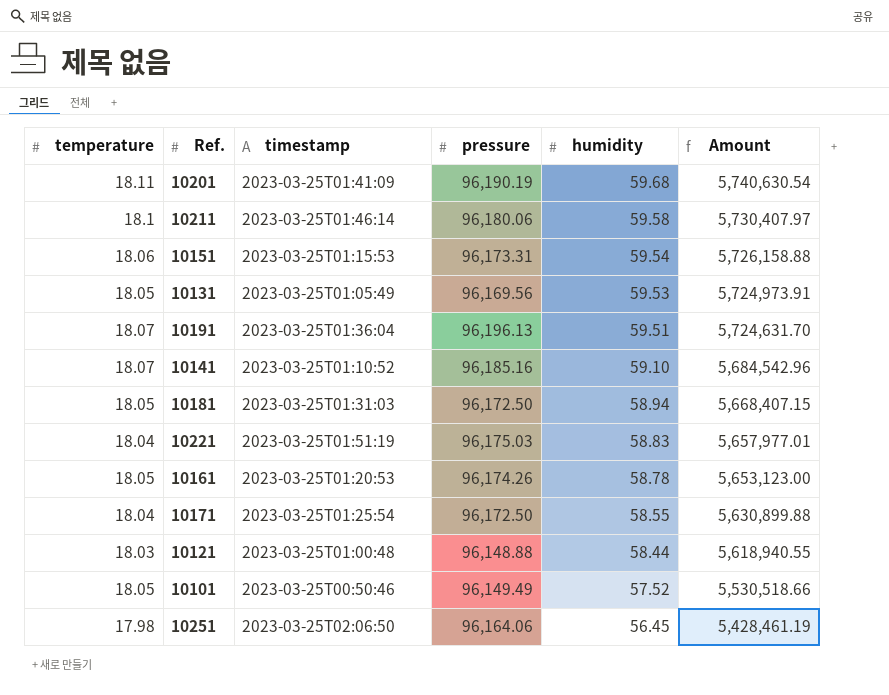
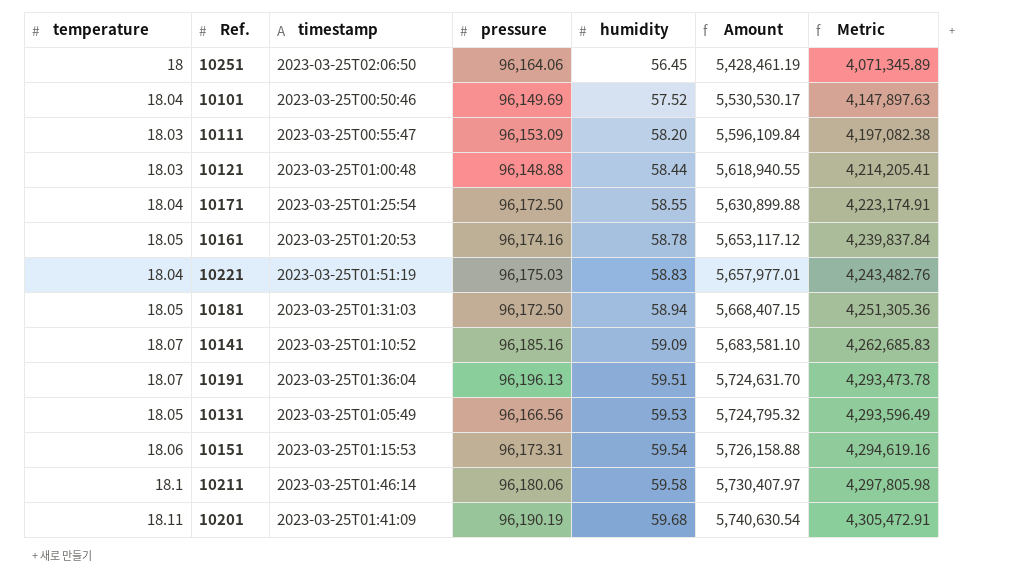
row order: humidity descending -> humidity ascending
column Metric | formula: none -> [Amount] * 0.75
10251 | temperature: 17.98 -> 18
10101 | temperature: 18.05 -> 18.04
10101 | pressure: 96,149.49 -> 96,149.69
10101 | Amount: 5,530,518.66 -> 5,530,530.17
row 10111: none -> 18.03 | 2023-03-25T00:55:47 | 96,153.09 | 58.20 | 5,596,109.84 | 4,197,082.38
10161 | pressure: 96,174.26 -> 96,174.16
10161 | Amount: 5,653,123.00 -> 5,653,117.12
10141 | humidity: 59.10 -> 59.09
10141 | Amount: 5,684,542.96 -> 5,683,581.10
10131 | pressure: 96,169.56 -> 96,166.56
10131 | Amount: 5,724,973.91 -> 5,724,795.32

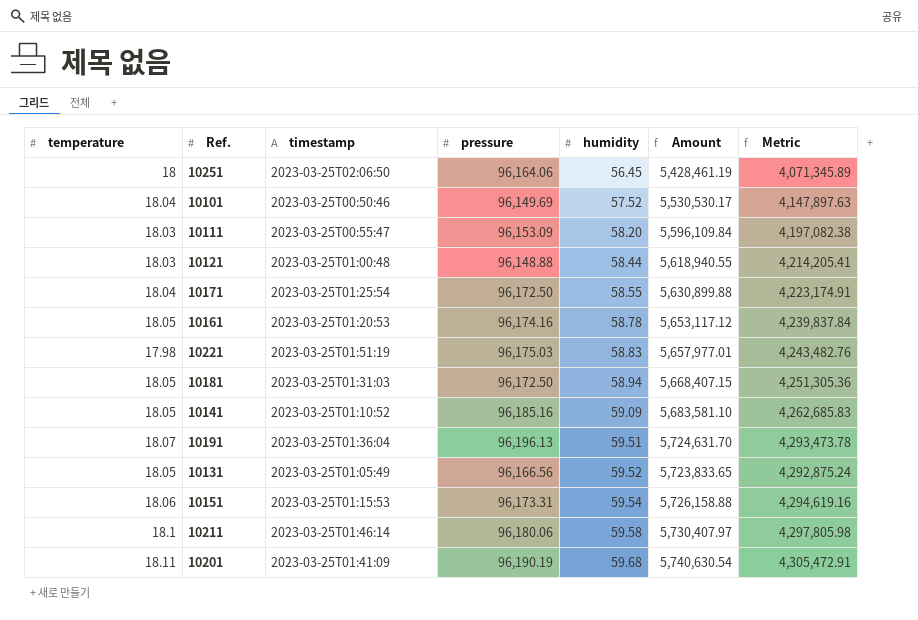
10221 | temperature: 18.04 -> 17.98
10141 | temperature: 18.07 -> 18.05
10131 | humidity: 59.53 -> 59.52
10131 | Amount: 5,724,795.32 -> 5,723,833.65
10131 | Metric: 4,293,596.49 -> 4,292,875.24

